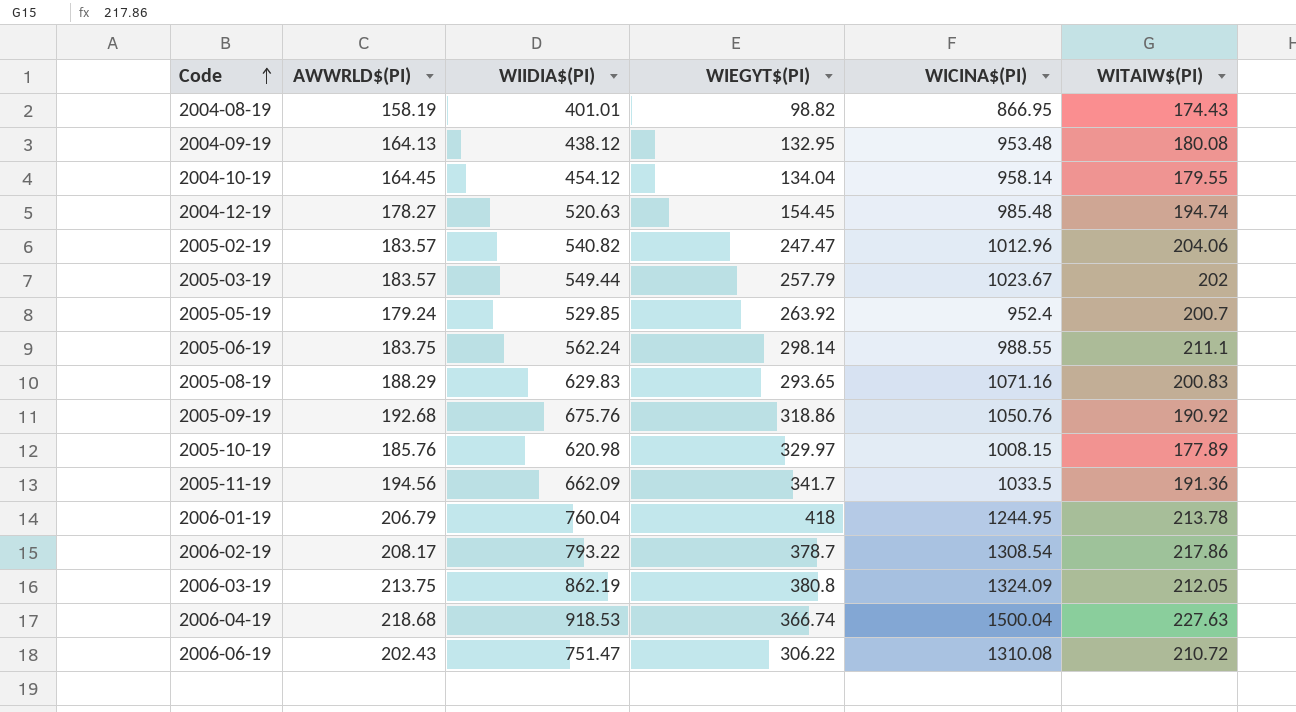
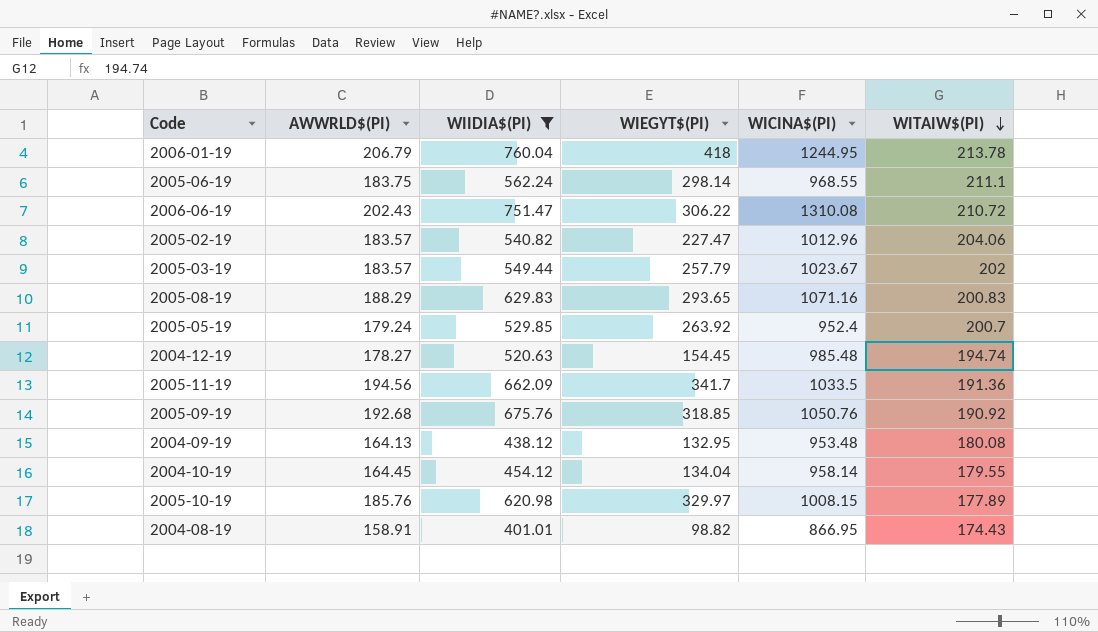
filter: none -> WIIDIA$(PI) <= 760.04
row order: Code ascending -> WITAIW$(PI) descending
2005-06-19 | WICINA$(PI): 988.55 -> 968.55
2005-02-19 | WIEGYT$(PI): 247.47 -> 227.47
2005-09-19 | WIEGYT$(PI): 318.86 -> 318.85
2004-08-19 | AWWRLD$(PI): 158.19 -> 158.91

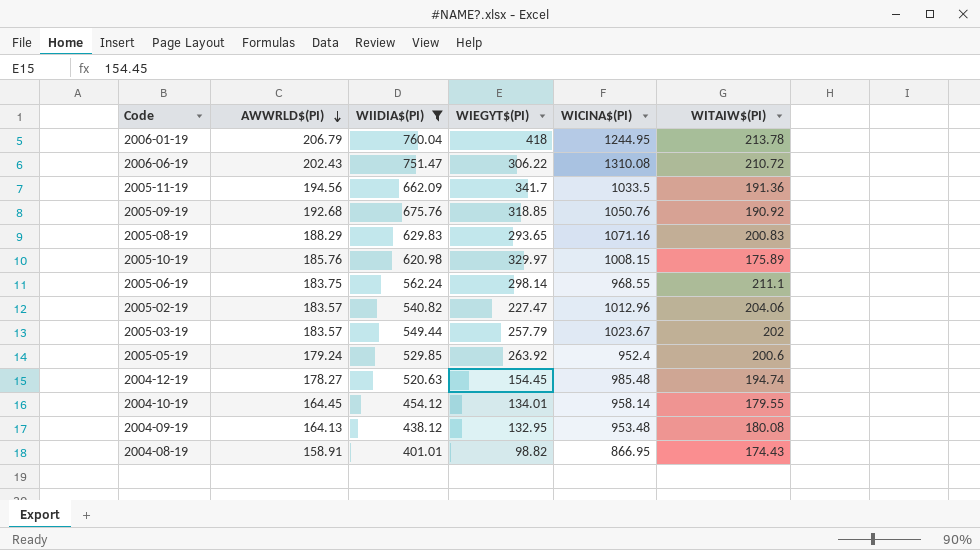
row order: WITAIW$(PI) descending -> AWWRLD$(PI) descending
2005-10-19 | WITAIW$(PI): 177.89 -> 175.89
2005-05-19 | WITAIW$(PI): 200.7 -> 200.6
2004-10-19 | WIEGYT$(PI): 134.04 -> 134.01

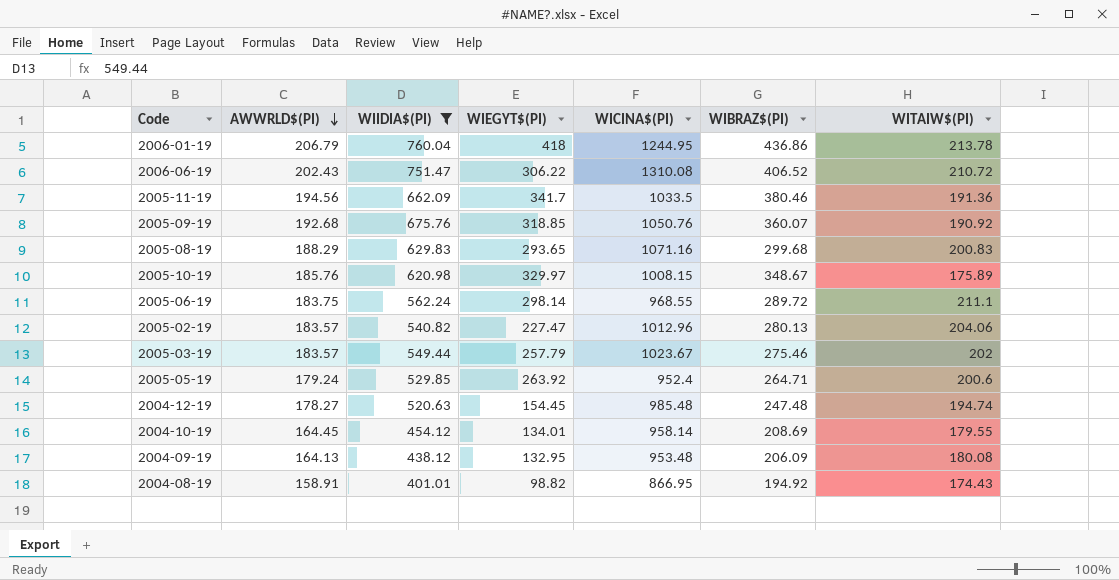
column WIBRAZ$(PI) | position: none -> 6

